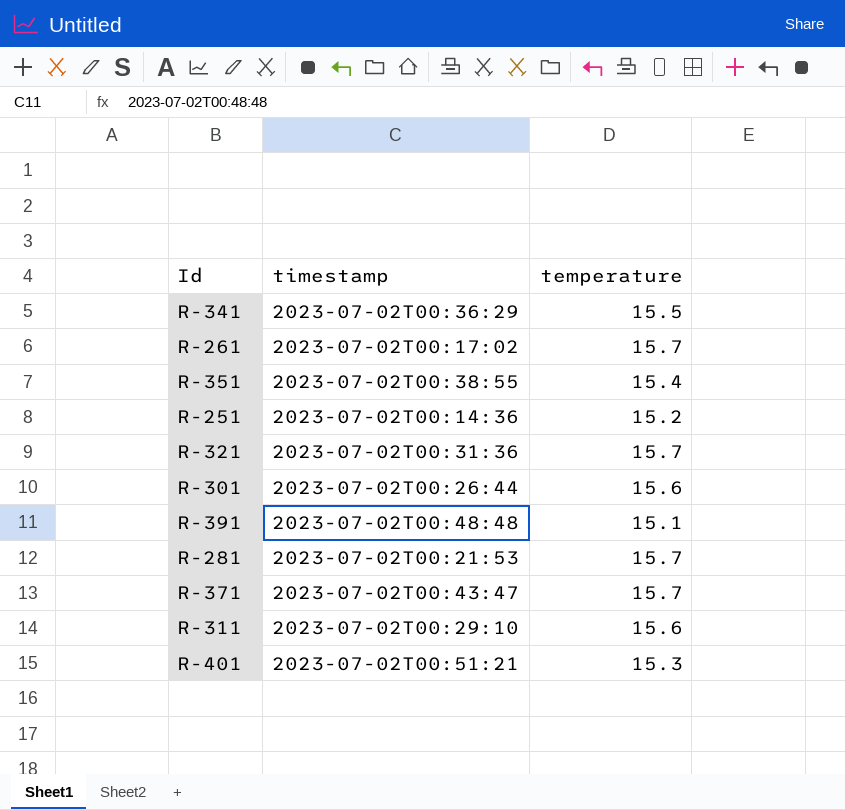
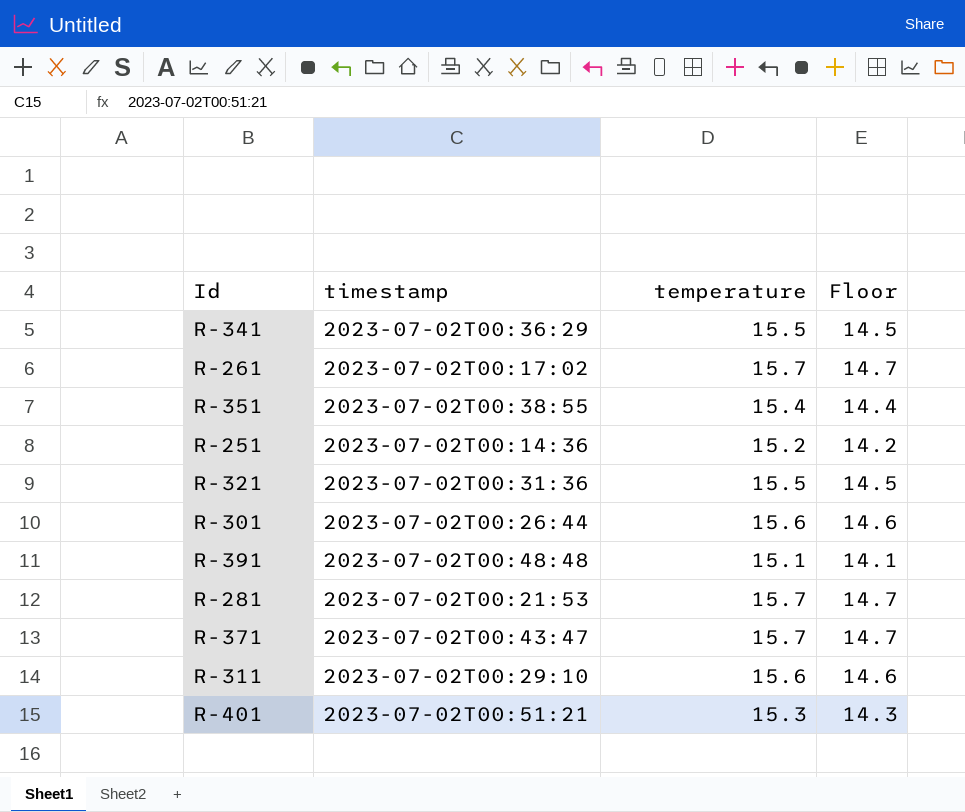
column Floor | formula: none -> [temperature] - 1
R-321 | temperature: 15.7 -> 15.5

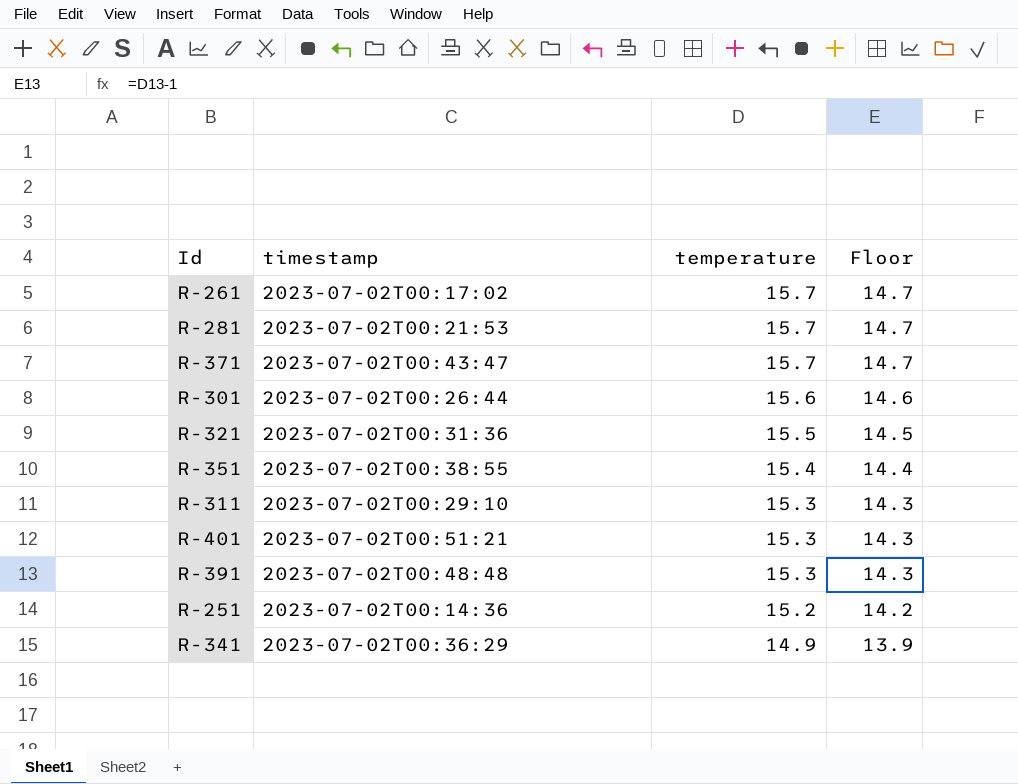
row order: none -> temperature descending
R-311 | temperature: 15.6 -> 15.3
R-311 | Floor: 14.6 -> 14.3
R-391 | temperature: 15.1 -> 15.3
R-391 | Floor: 14.1 -> 14.3
R-341 | temperature: 15.5 -> 14.9
R-341 | Floor: 14.5 -> 13.9

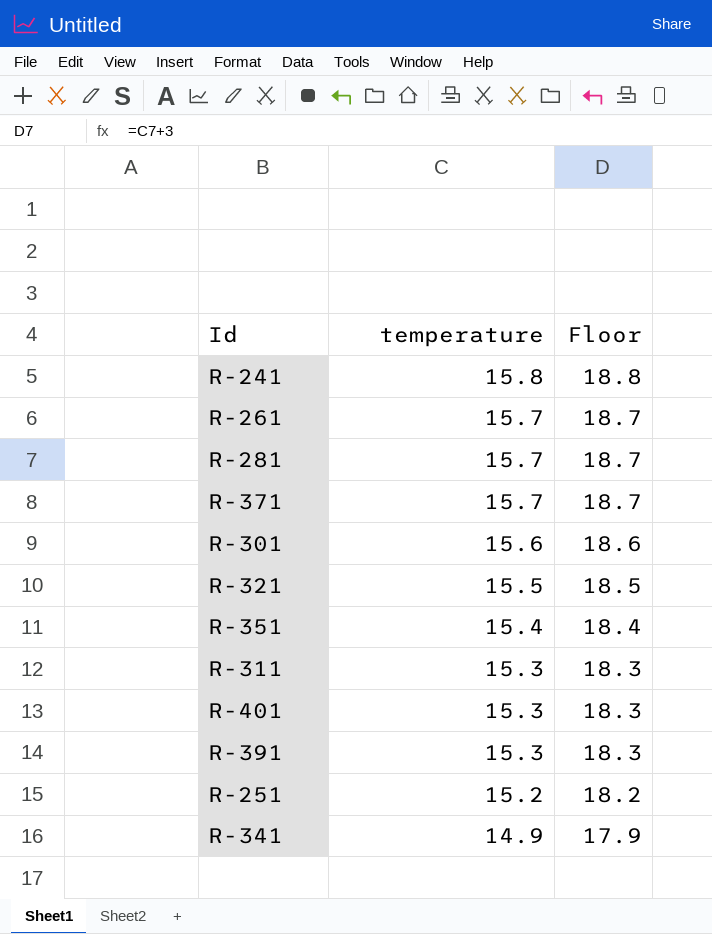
column timestamp | position: 2 -> none
column Floor | formula: [temperature] - 1 -> [temperature] + 3
row R-241: none -> 15.8 | 18.8

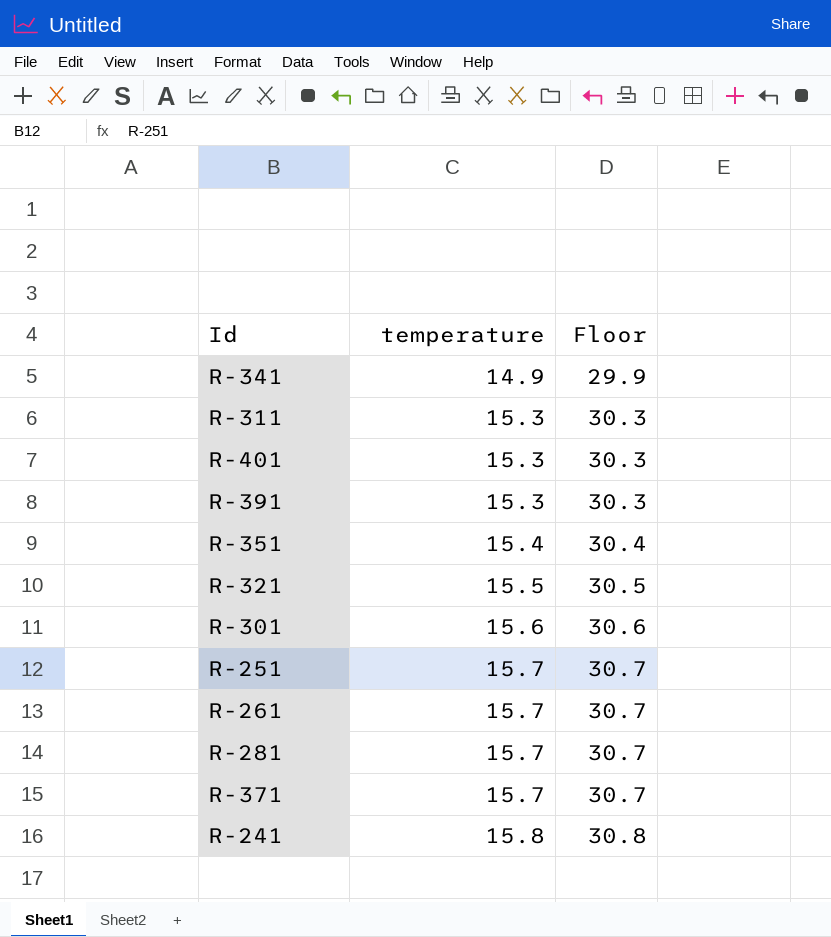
row order: temperature descending -> temperature ascending
column Floor | formula: [temperature] + 3 -> [temperature] + 15
R-251 | temperature: 15.2 -> 15.7

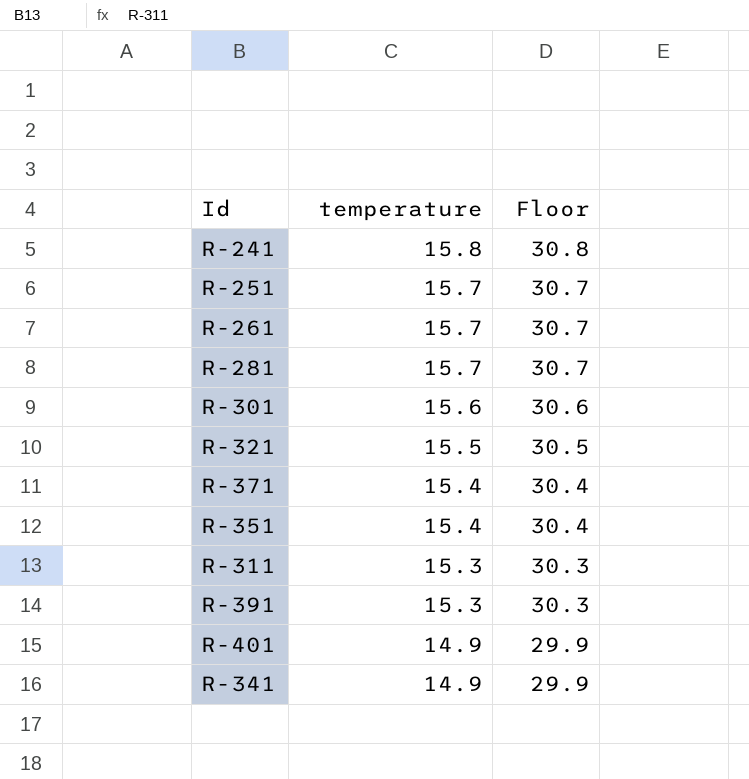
row order: temperature ascending -> temperature descending
R-371 | temperature: 15.7 -> 15.4
R-371 | Floor: 30.7 -> 30.4
R-401 | temperature: 15.3 -> 14.9
R-401 | Floor: 30.3 -> 29.9

